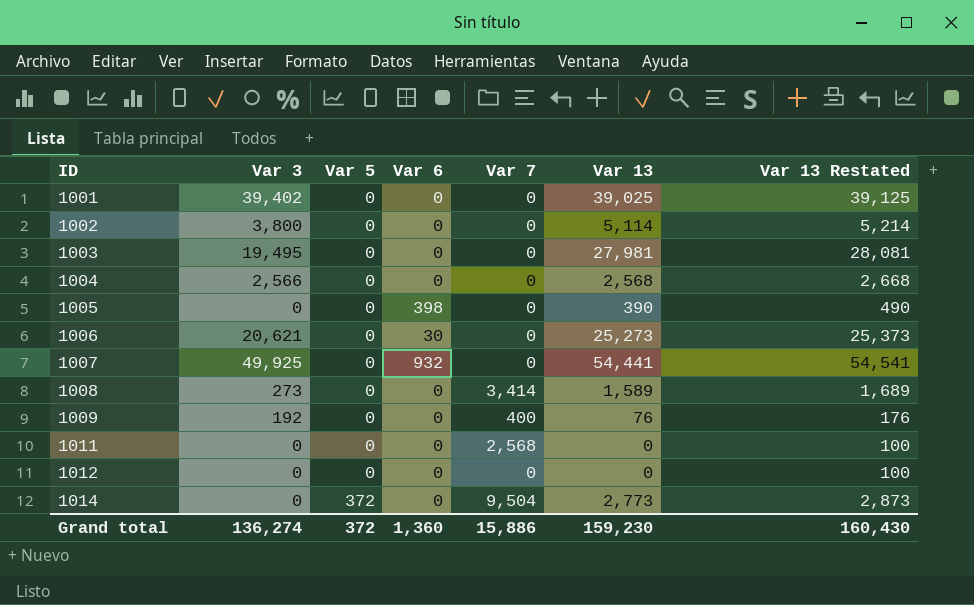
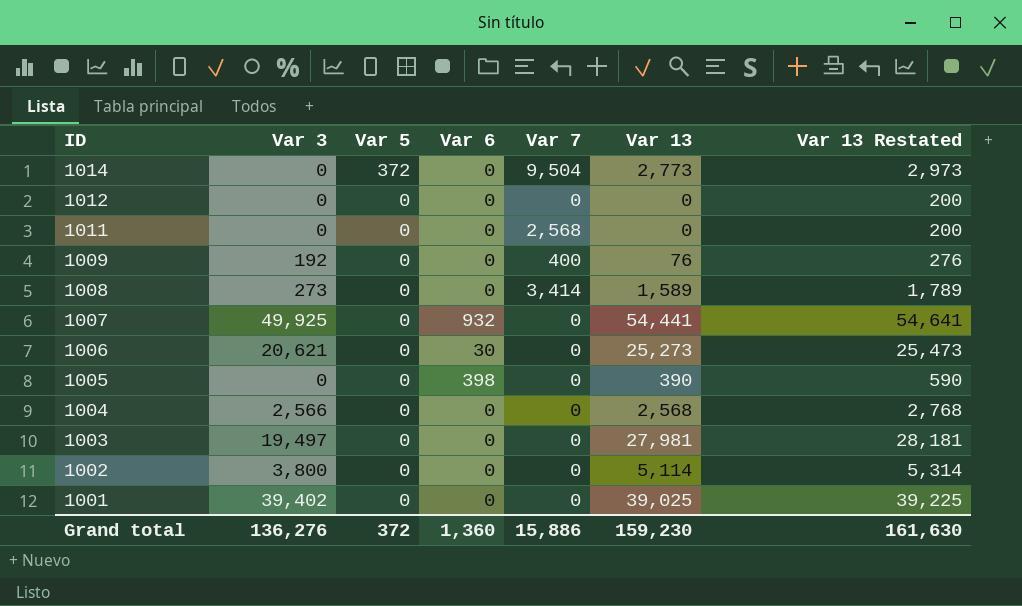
row order: ID ascending -> ID descending
column Var 13 Restated | formula: [Var 13] + 100 -> [Var 13] + 200
1003 | Var 3: 19,495 -> 19,497
Grand total | Var 3: 136,274 -> 136,276
Grand total | Var 13 Restated: 160,430 -> 161,630

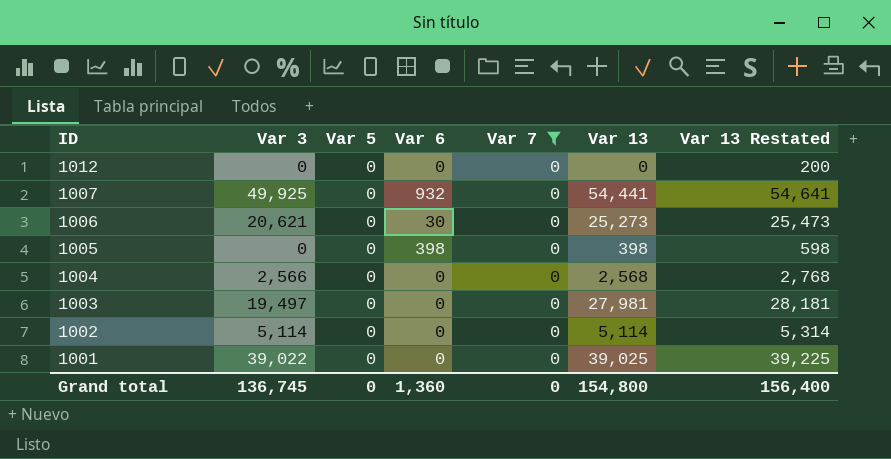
filter: none -> Var 7 = 0
1005 | Var 13: 390 -> 398
1005 | Var 13 Restated: 590 -> 598
1002 | Var 3: 3,800 -> 5,114
1001 | Var 3: 39,402 -> 39,022
Grand total | Var 3: 136,276 -> 136,745
Grand total | Var 5: 372 -> 0
Grand total | Var 7: 15,886 -> 0
Grand total | Var 13: 159,230 -> 154,800
Grand total | Var 13 Restated: 161,630 -> 156,400

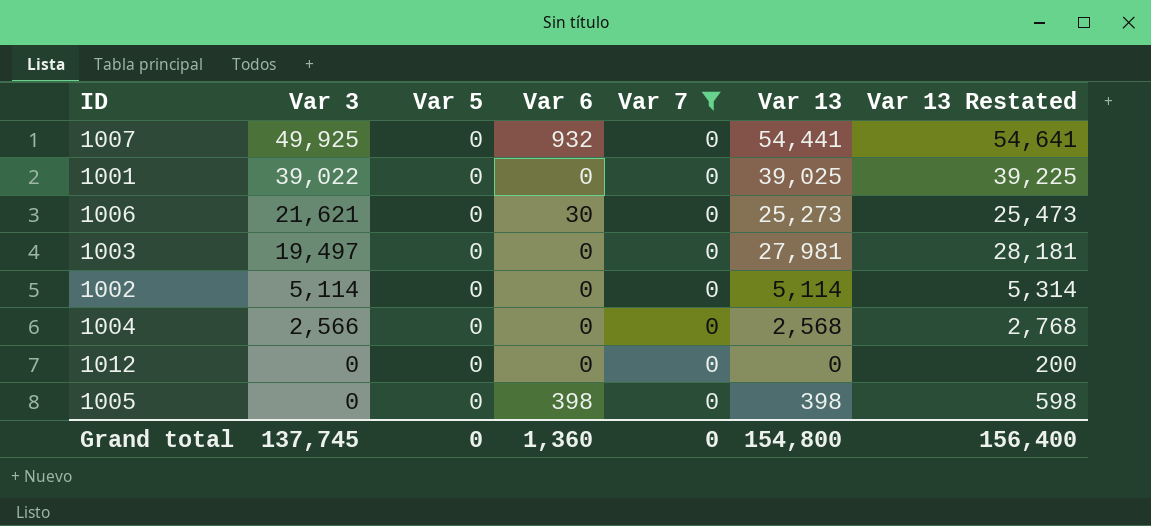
row order: ID descending -> Var 3 descending
1006 | Var 3: 20,621 -> 21,621
Grand total | Var 3: 136,745 -> 137,745

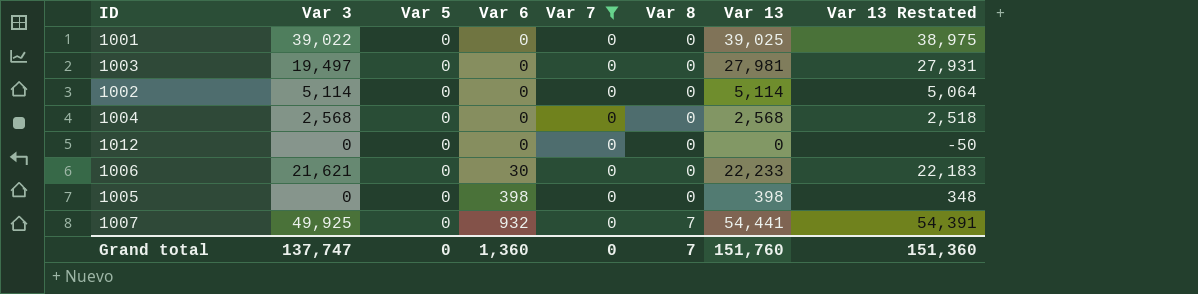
row order: Var 3 descending -> Var 6 ascending
column Var 8 | position: none -> 6
column Var 13 Restated | formula: [Var 13] + 200 -> [Var 13] - 50
1004 | Var 3: 2,566 -> 2,568
1006 | Var 13: 25,273 -> 22,233
Grand total | Var 3: 137,745 -> 137,747
Grand total | Var 13: 154,800 -> 151,760
Grand total | Var 13 Restated: 156,400 -> 151,360

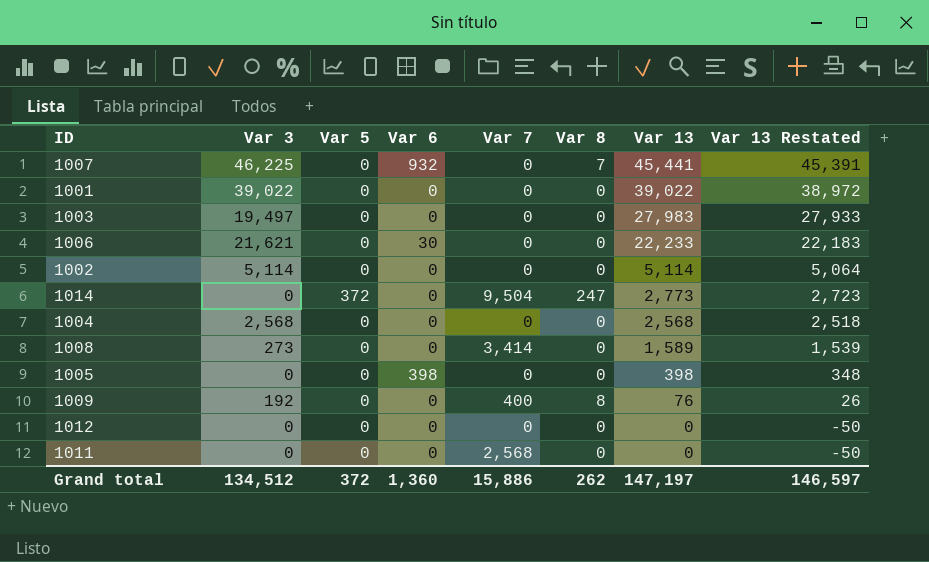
filter: Var 7 = 0 -> none
row order: Var 6 ascending -> Var 13 descending
1007 | Var 3: 49,925 -> 46,225
1007 | Var 13: 54,441 -> 45,441
1007 | Var 13 Restated: 54,391 -> 45,391
1001 | Var 13: 39,025 -> 39,022
1001 | Var 13 Restated: 38,975 -> 38,972
1003 | Var 13: 27,981 -> 27,983
1003 | Var 13 Restated: 27,931 -> 27,933
Grand total | Var 3: 137,747 -> 134,512
Grand total | Var 5: 0 -> 372
Grand total | Var 7: 0 -> 15,886
Grand total | Var 8: 7 -> 262
Grand total | Var 13: 151,760 -> 147,197
Grand total | Var 13 Restated: 151,360 -> 146,597

